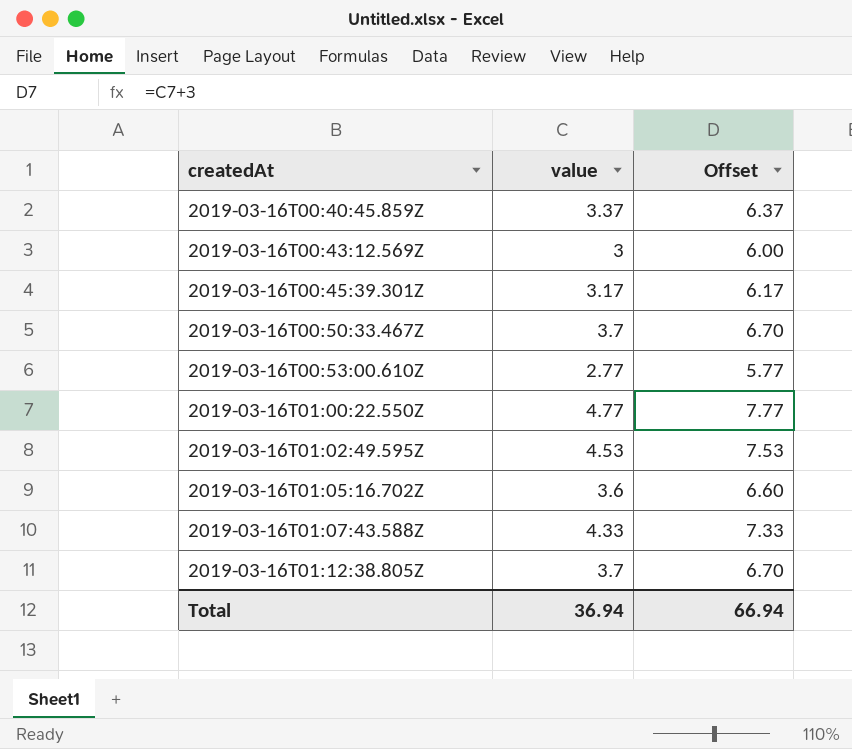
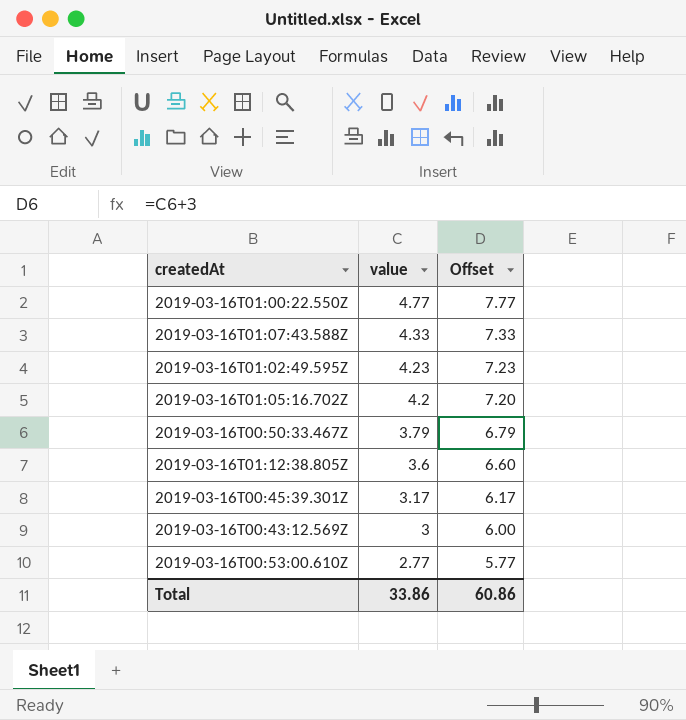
row order: createdAt ascending -> value descending
row 2019-03-16T00:40:45.859Z: 3.37 | 6.37 -> none
2019-03-16T01:02:49.595Z | value: 4.53 -> 4.23
2019-03-16T01:02:49.595Z | Offset: 7.53 -> 7.23
2019-03-16T01:05:16.702Z | value: 3.6 -> 4.2
2019-03-16T01:05:16.702Z | Offset: 6.60 -> 7.20
2019-03-16T00:50:33.467Z | value: 3.7 -> 3.79
2019-03-16T00:50:33.467Z | Offset: 6.70 -> 6.79
2019-03-16T01:12:38.805Z | value: 3.7 -> 3.6
2019-03-16T01:12:38.805Z | Offset: 6.70 -> 6.60
Total | value: 36.94 -> 33.86
Total | Offset: 66.94 -> 60.86

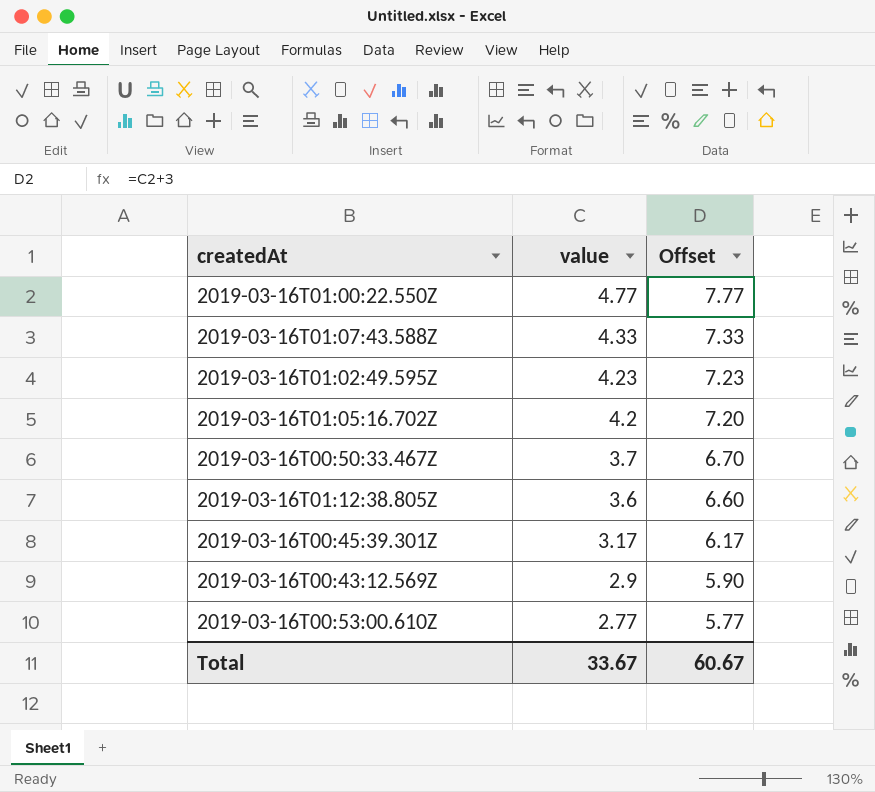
2019-03-16T00:50:33.467Z | value: 3.79 -> 3.7
2019-03-16T00:50:33.467Z | Offset: 6.79 -> 6.70
2019-03-16T00:43:12.569Z | value: 3 -> 2.9
2019-03-16T00:43:12.569Z | Offset: 6.00 -> 5.90
Total | value: 33.86 -> 33.67
Total | Offset: 60.86 -> 60.67

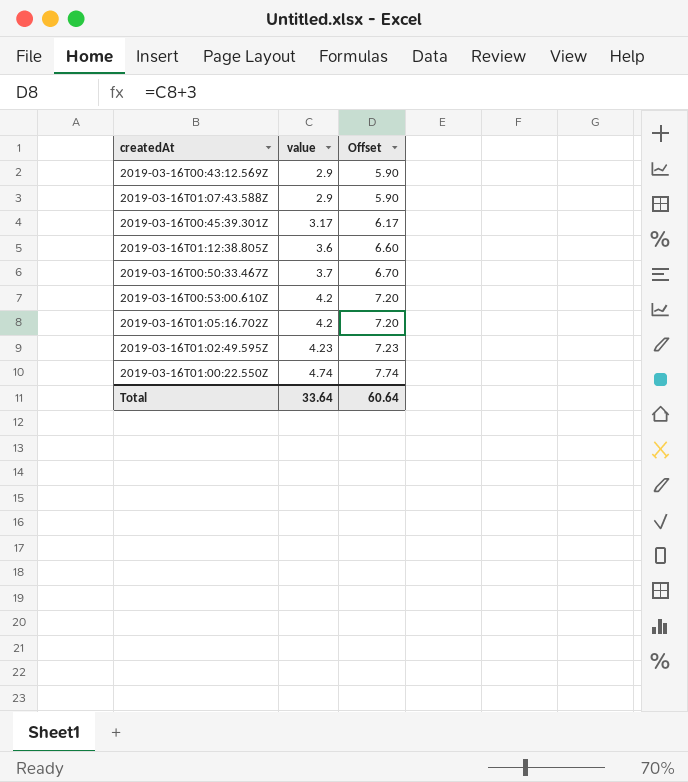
row order: value descending -> value ascending
2019-03-16T01:07:43.588Z | value: 4.33 -> 2.9
2019-03-16T01:07:43.588Z | Offset: 7.33 -> 5.90
2019-03-16T00:53:00.610Z | value: 2.77 -> 4.2
2019-03-16T00:53:00.610Z | Offset: 5.77 -> 7.20
2019-03-16T01:00:22.550Z | value: 4.77 -> 4.74
2019-03-16T01:00:22.550Z | Offset: 7.77 -> 7.74
Total | value: 33.67 -> 33.64
Total | Offset: 60.67 -> 60.64

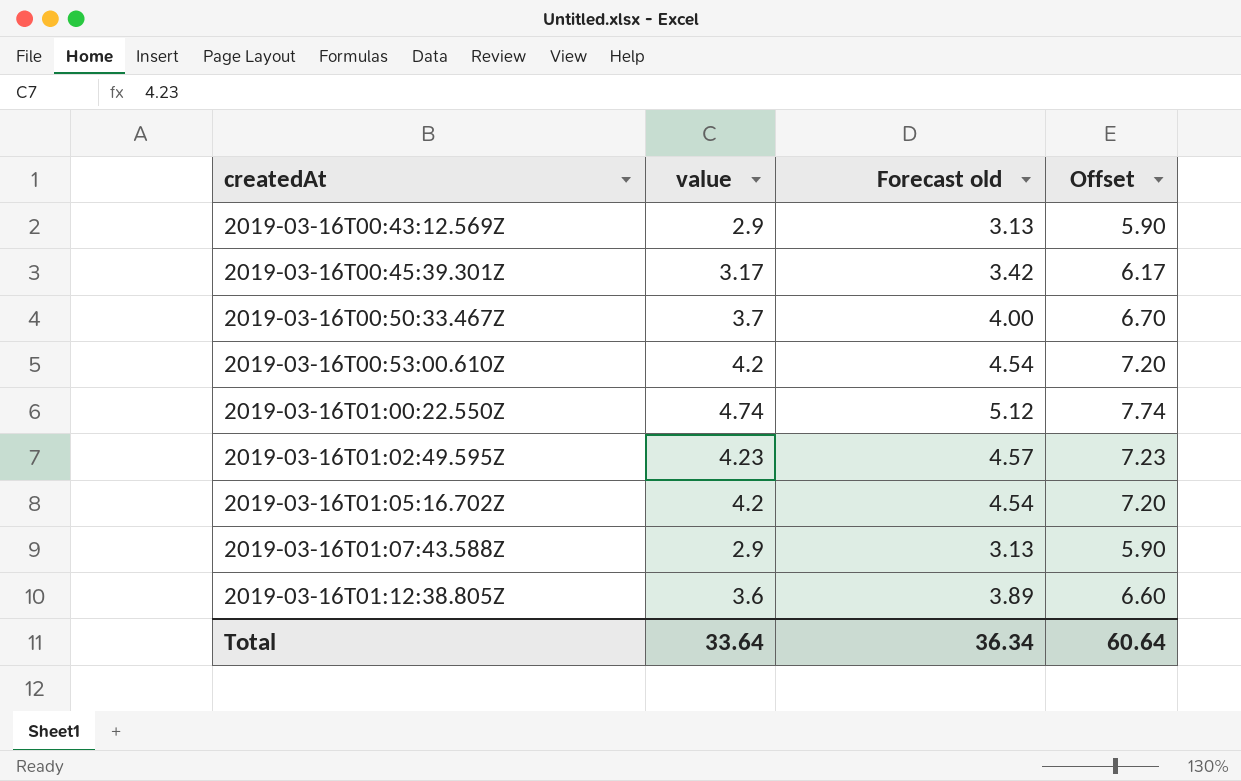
row order: value ascending -> createdAt ascending
column Forecast old | formula: none -> [value] * 1.08

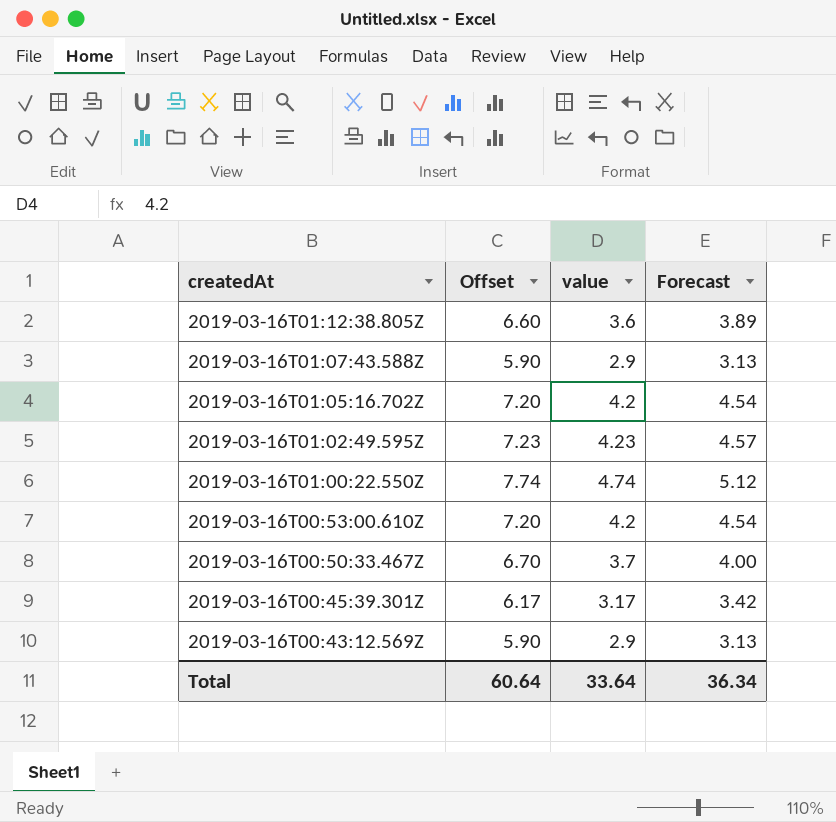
row order: createdAt ascending -> createdAt descending
column Offset | position: 4 -> 2
column name: Forecast old -> Forecast

